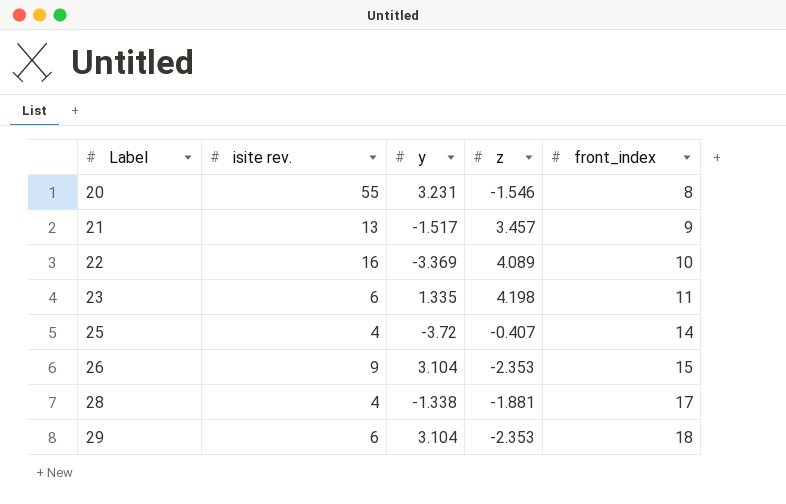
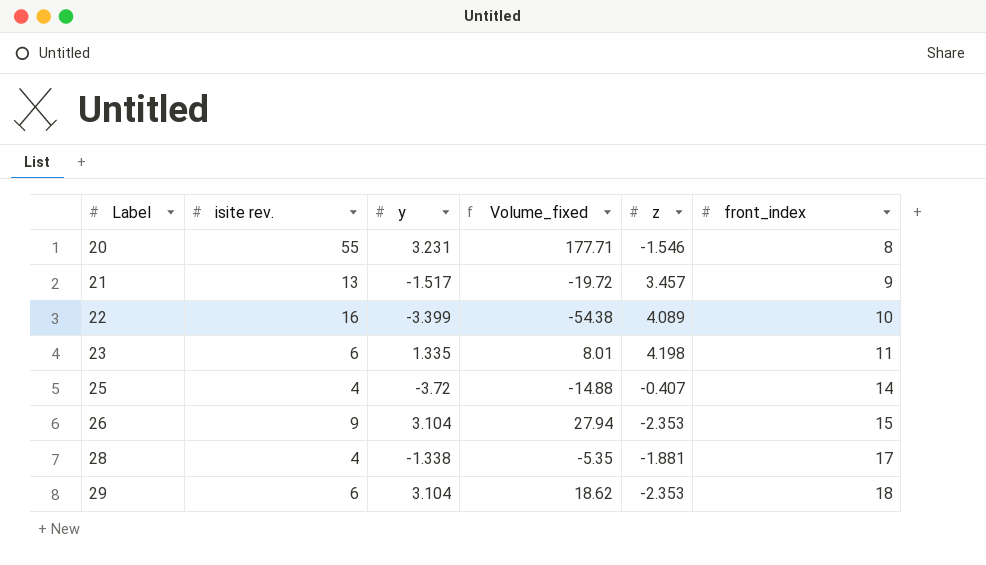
column Volume_fixed | formula: none -> [isite rev.] * [y]
22 | y: -3.369 -> -3.399

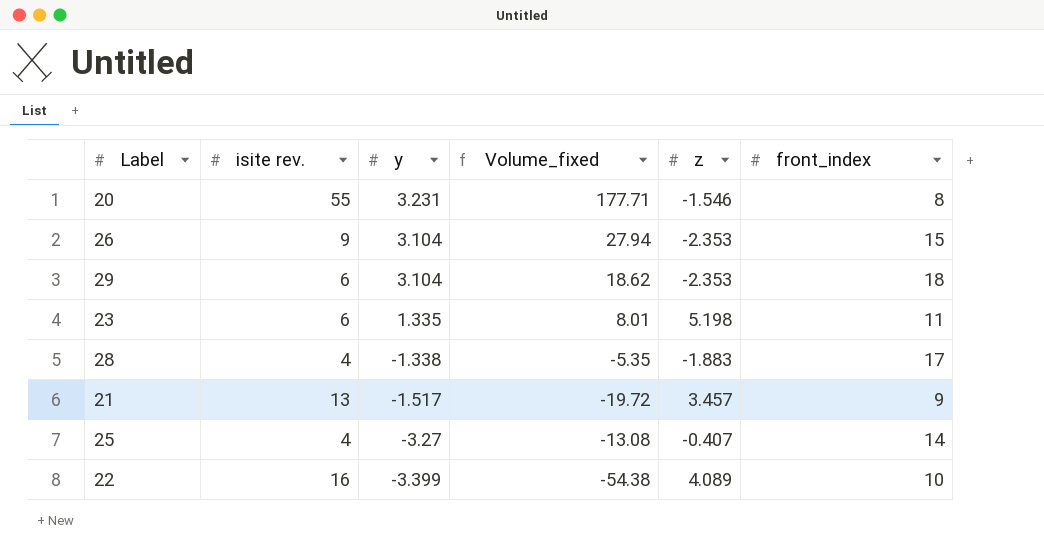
row order: Label ascending -> y descending
23 | z: 4.198 -> 5.198
28 | z: -1.881 -> -1.883
25 | y: -3.72 -> -3.27
25 | Volume_fixed: -14.88 -> -13.08

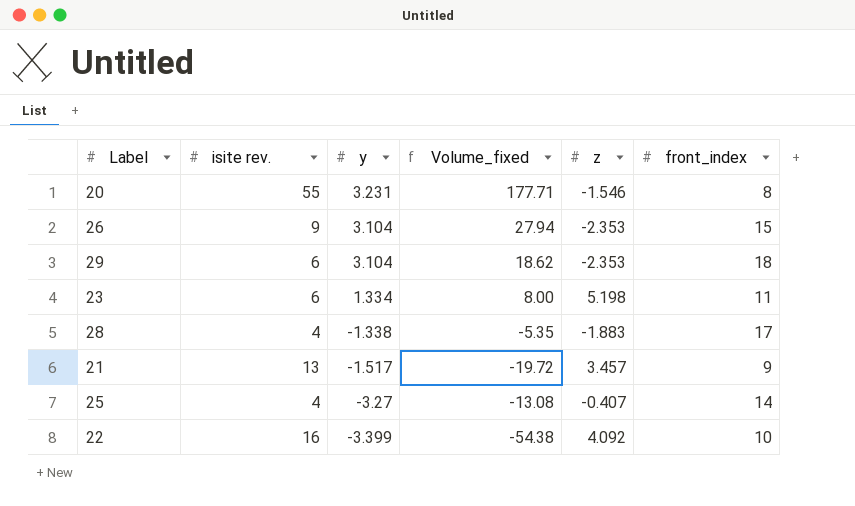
23 | y: 1.335 -> 1.334
23 | Volume_fixed: 8.01 -> 8.00
22 | z: 4.089 -> 4.092

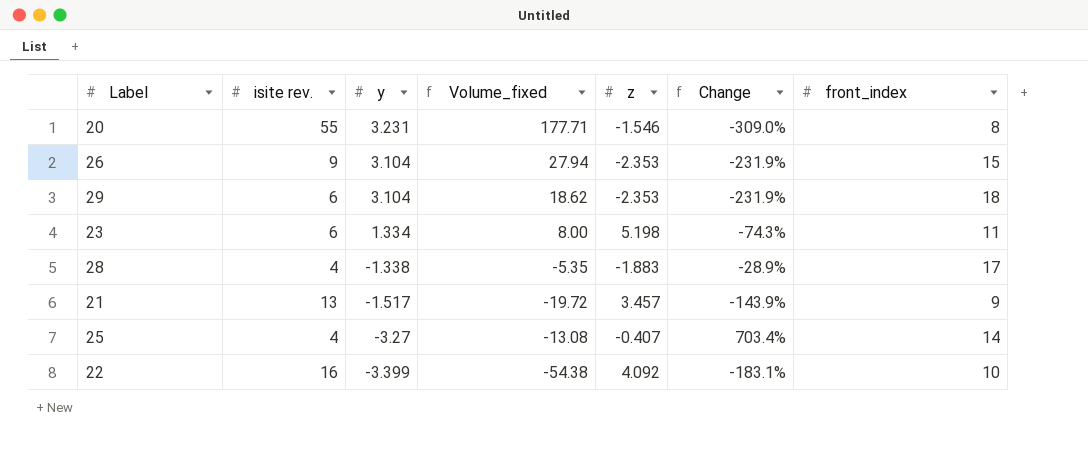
column Change | formula: none -> ([y] - [z]) / [z]

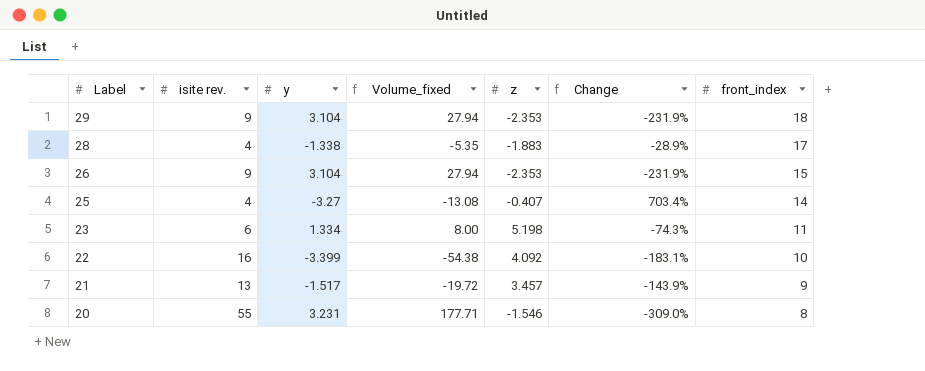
row order: y descending -> Label descending
29 | isite rev.: 6 -> 9
29 | Volume_fixed: 18.62 -> 27.94

